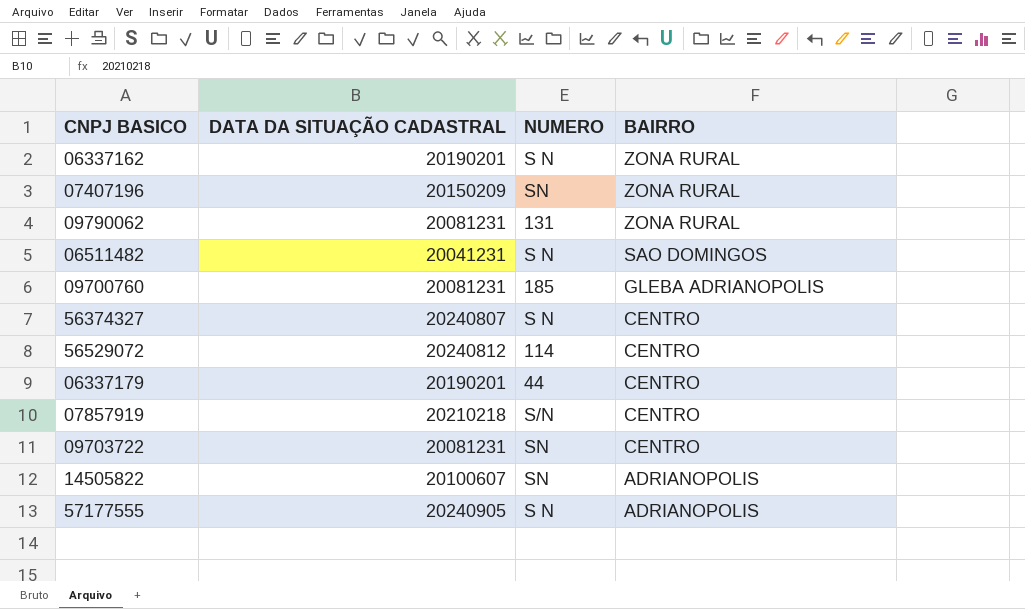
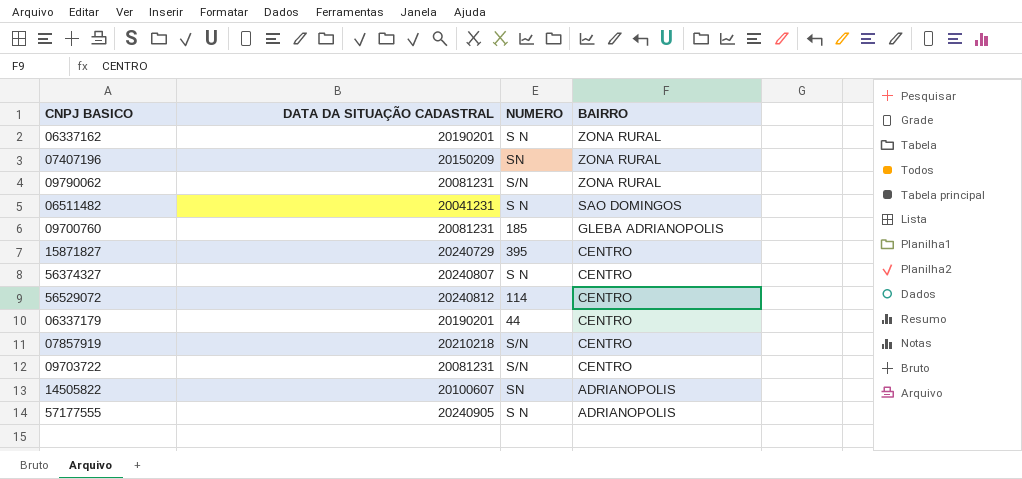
09790062 | NUMERO: 131 -> S/N
row 15871827: none -> 20240729 | 395 | CENTRO
09703722 | NUMERO: SN -> S/N

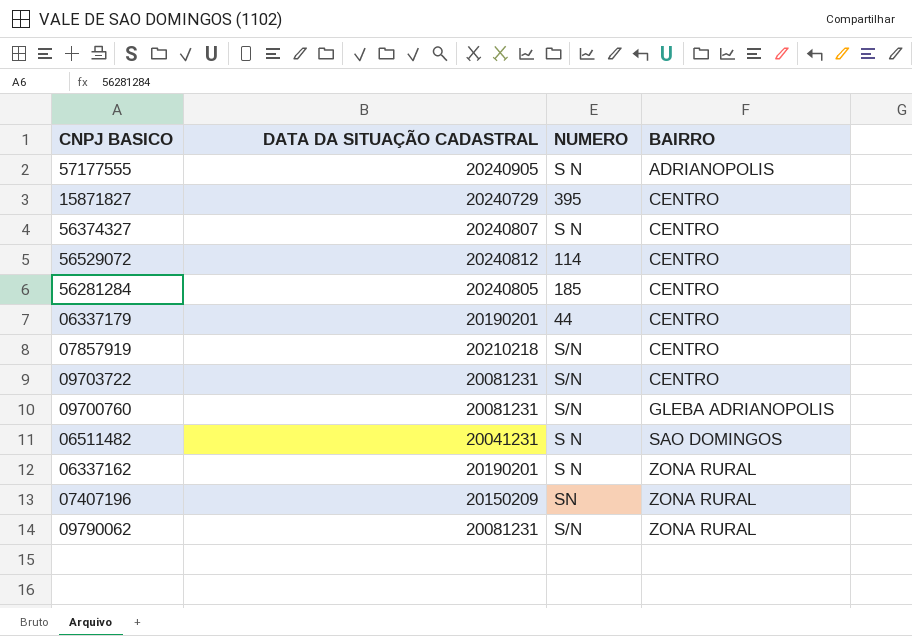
row order: BAIRRO descending -> BAIRRO ascending
row 14505822: 20100607 | SN | ADRIANOPOLIS -> none
row 56281284: none -> 20240805 | 185 | CENTRO
09700760 | NUMERO: 185 -> S/N

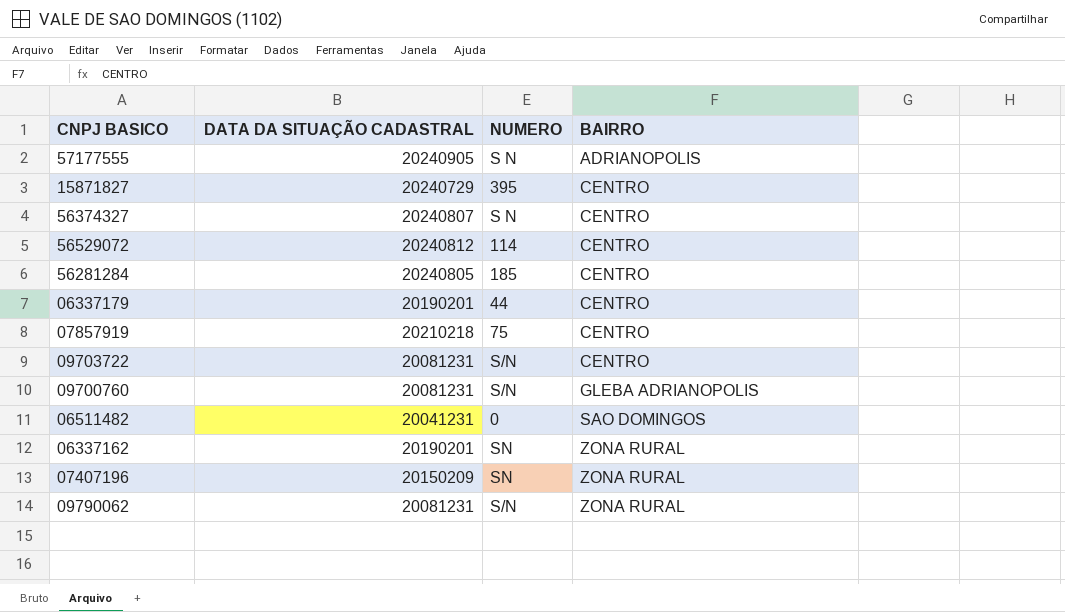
07857919 | NUMERO: S/N -> 75
06511482 | NUMERO: S N -> 0
06337162 | NUMERO: S N -> SN

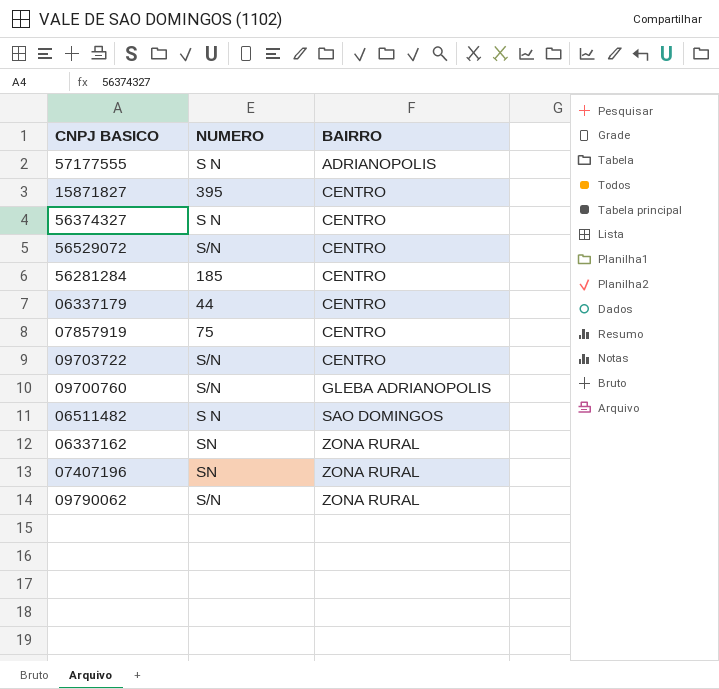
column DATA DA SITUAÇÃO CADASTRAL | position: 2 -> none
56529072 | NUMERO: 114 -> S/N
06511482 | NUMERO: 0 -> S N

